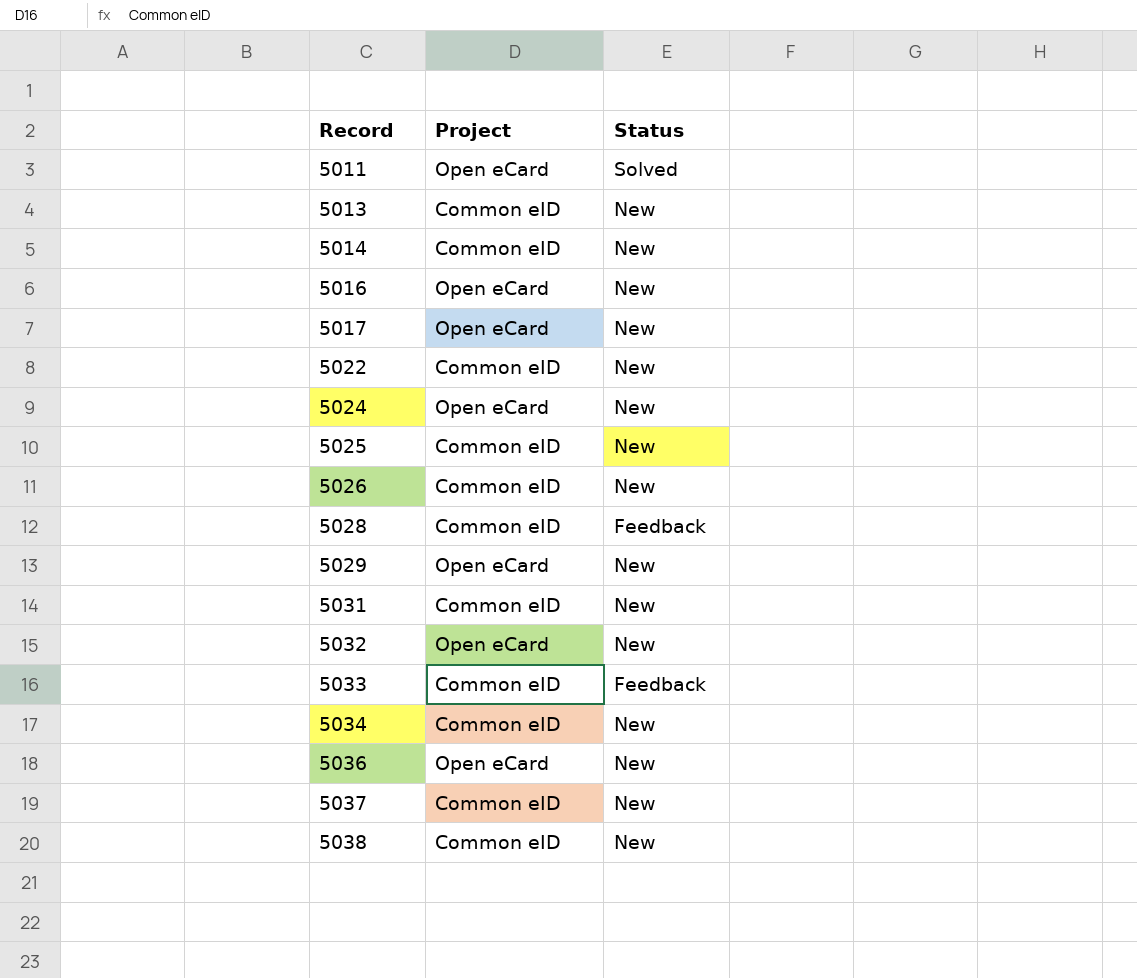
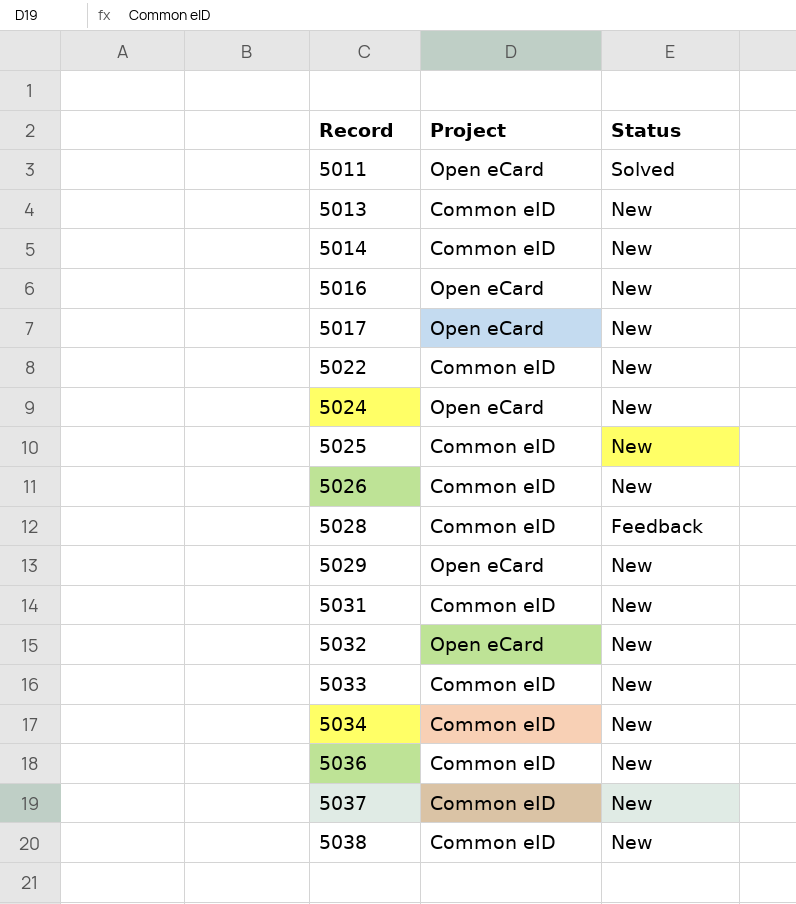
5033 | Status: Feedback -> New
5036 | Project: Open eCard -> Common eID

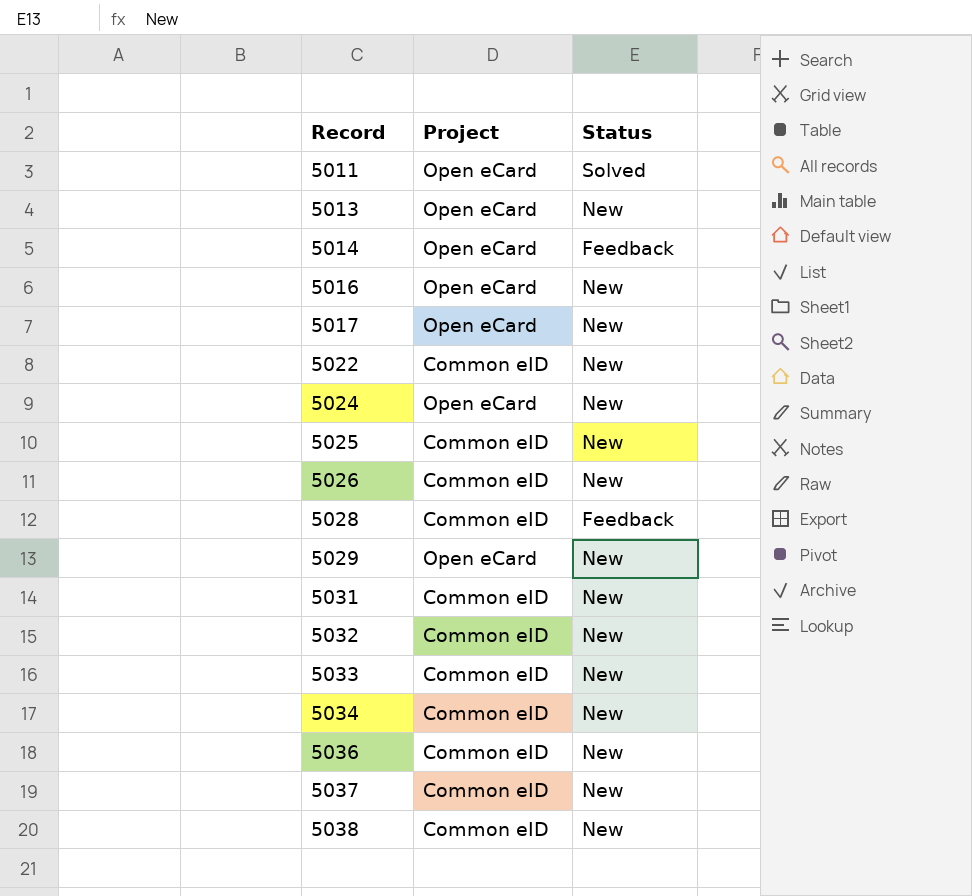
5013 | Project: Common eID -> Open eCard
5014 | Project: Common eID -> Open eCard
5014 | Status: New -> Feedback
5032 | Project: Open eCard -> Common eID

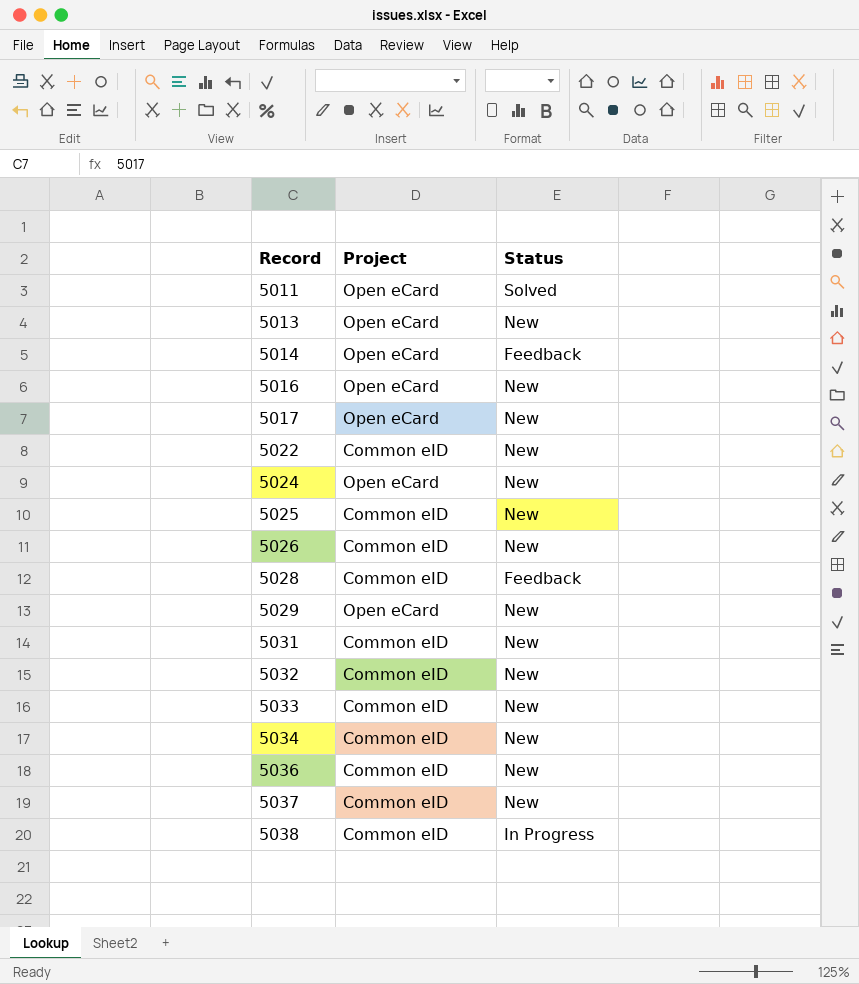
5038 | Status: New -> In Progress

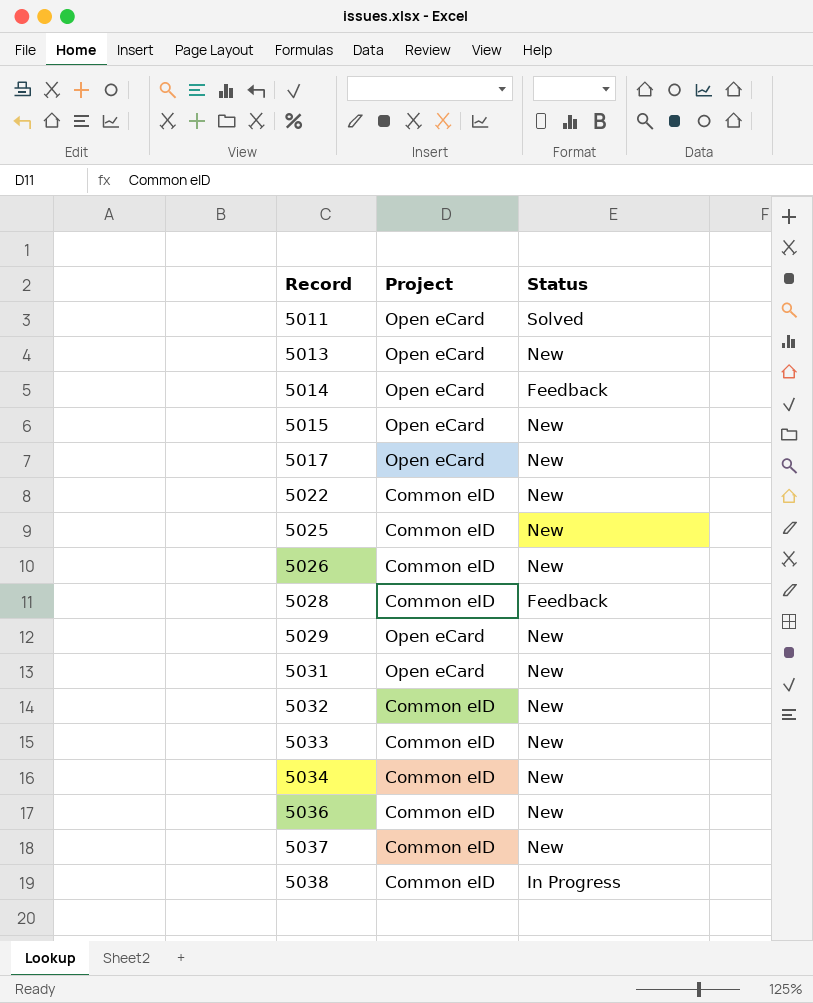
row 5016: Open eCard | New -> none
row 5024: Open eCard | New -> none
row 5015: none -> Open eCard | New
5031 | Project: Common eID -> Open eCard

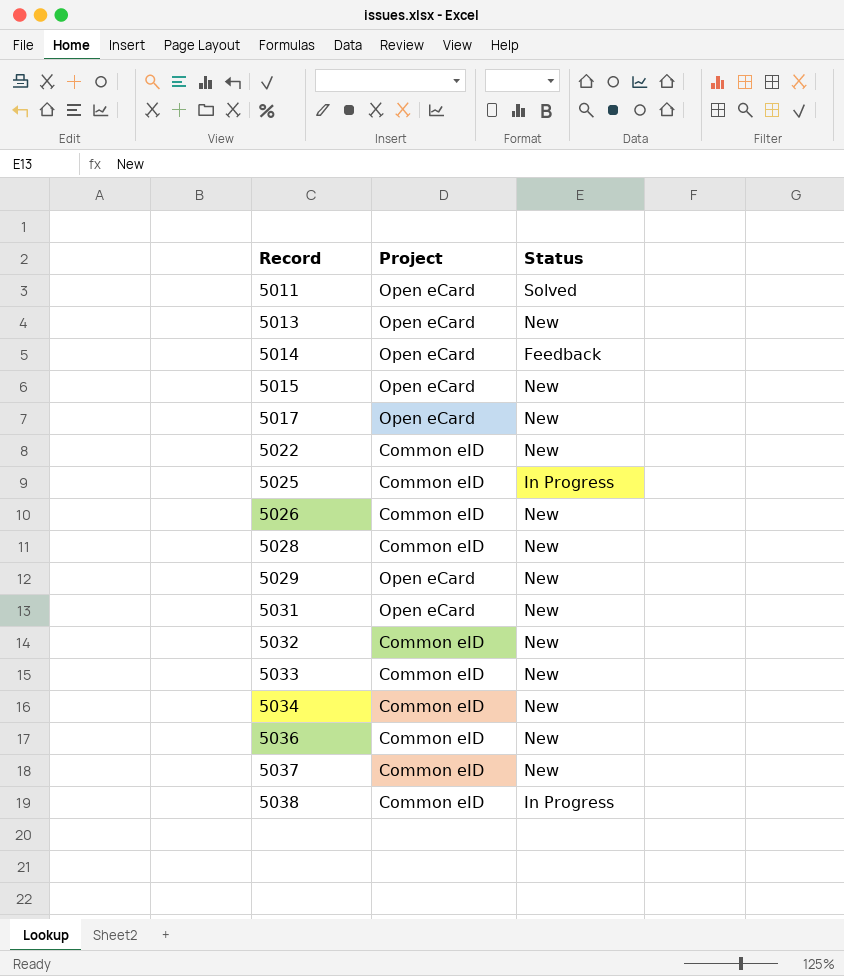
5025 | Status: New -> In Progress
5028 | Status: Feedback -> New

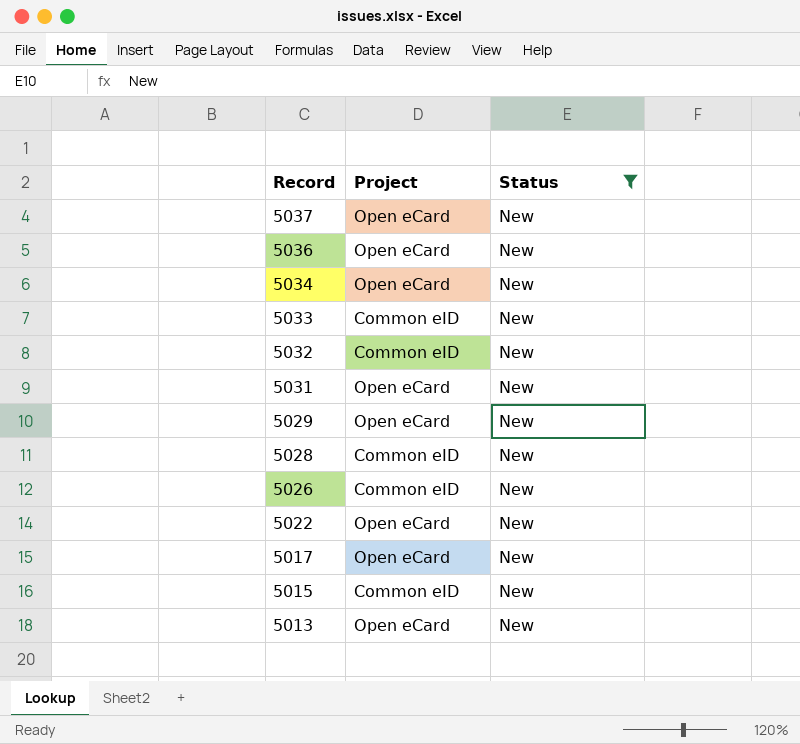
filter: none -> Status = New
row order: Record ascending -> Record descending
5037 | Project: Common eID -> Open eCard
5036 | Project: Common eID -> Open eCard
5034 | Project: Common eID -> Open eCard
5022 | Project: Common eID -> Open eCard
5015 | Project: Open eCard -> Common eID

